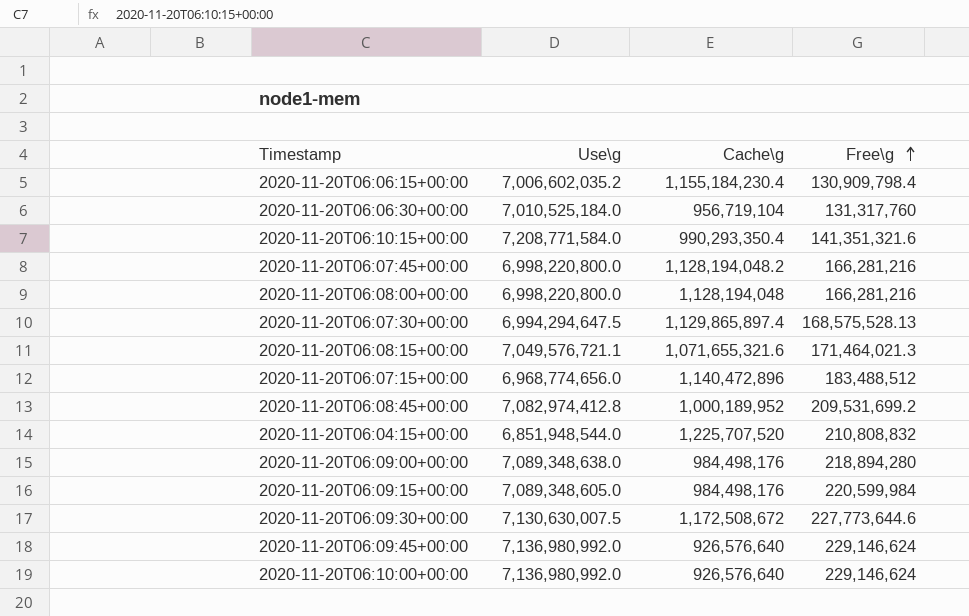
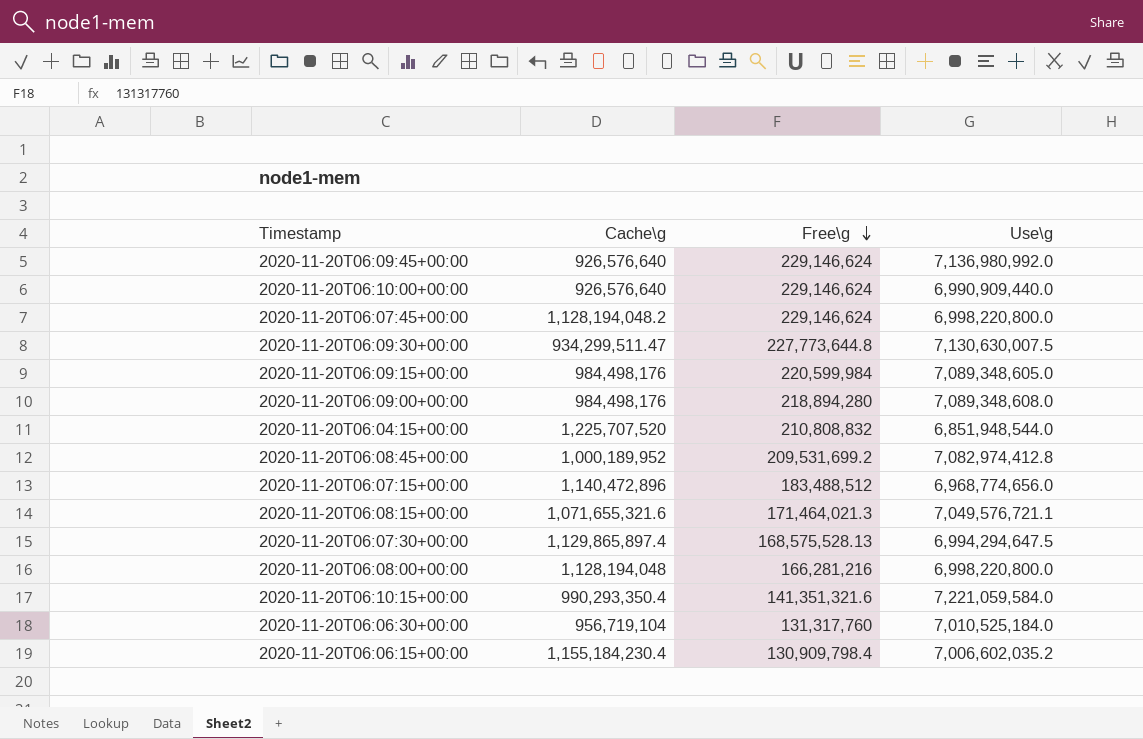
row order: Free\g ascending -> Free\g descending
column Use\g | position: 2 -> 4
2020-11-20T06:10:00+00:00 | Use\g: 7,136,980,992.0 -> 6,990,909,440.0
2020-11-20T06:07:45+00:00 | Free\g: 166,281,216 -> 229,146,624
2020-11-20T06:09:30+00:00 | Cache\g: 1,172,508,672 -> 934,299,511.47
2020-11-20T06:09:30+00:00 | Free\g: 227,773,644.6 -> 227,773,644.8
2020-11-20T06:09:00+00:00 | Use\g: 7,089,348,638.0 -> 7,089,348,608.0
2020-11-20T06:10:15+00:00 | Use\g: 7,208,771,584.0 -> 7,221,059,584.0

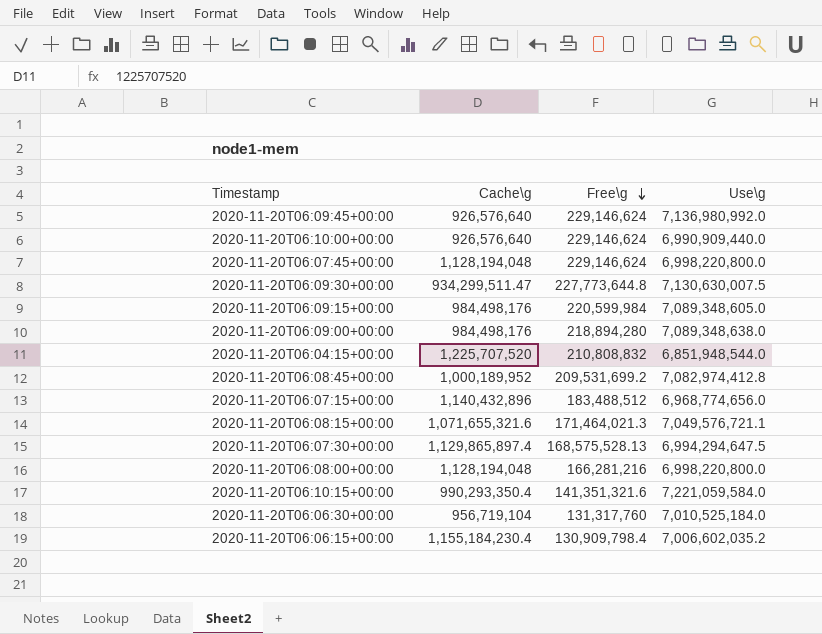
2020-11-20T06:07:45+00:00 | Cache\g: 1,128,194,048.2 -> 1,128,194,048
2020-11-20T06:09:00+00:00 | Use\g: 7,089,348,608.0 -> 7,089,348,638.0
2020-11-20T06:07:15+00:00 | Cache\g: 1,140,472,896 -> 1,140,432,896

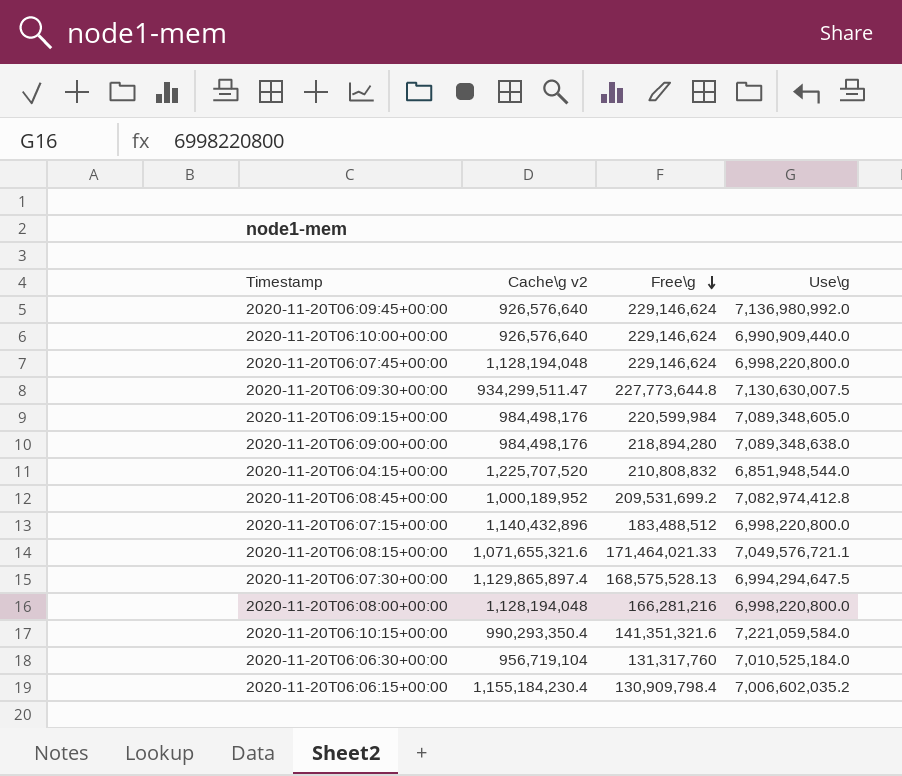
column name: Cache\g -> Cache\g v2
2020-11-20T06:07:15+00:00 | Use\g: 6,968,774,656.0 -> 6,998,220,800.0
2020-11-20T06:08:15+00:00 | Free\g: 171,464,021.3 -> 171,464,021.33

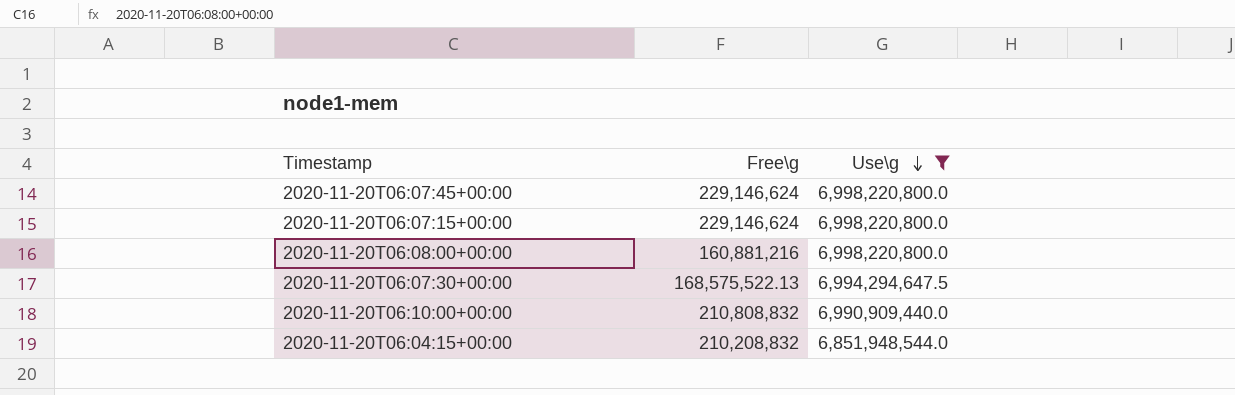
filter: none -> Use\g <= 6,998,220,800.0
row order: Free\g descending -> Use\g descending
column Cache\g v2 | position: 2 -> none
2020-11-20T06:07:15+00:00 | Free\g: 183,488,512 -> 229,146,624
2020-11-20T06:08:00+00:00 | Free\g: 166,281,216 -> 160,881,216
2020-11-20T06:07:30+00:00 | Free\g: 168,575,528.13 -> 168,575,522.13
2020-11-20T06:10:00+00:00 | Free\g: 229,146,624 -> 210,808,832
2020-11-20T06:04:15+00:00 | Free\g: 210,808,832 -> 210,208,832

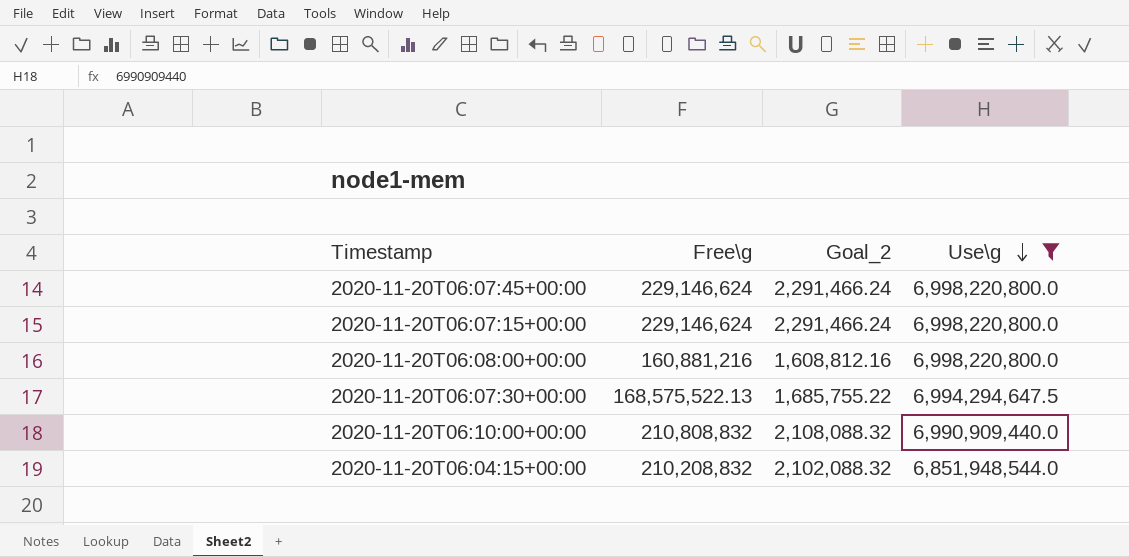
column Goal_2 | formula: none -> [Free\g] * 0.01

